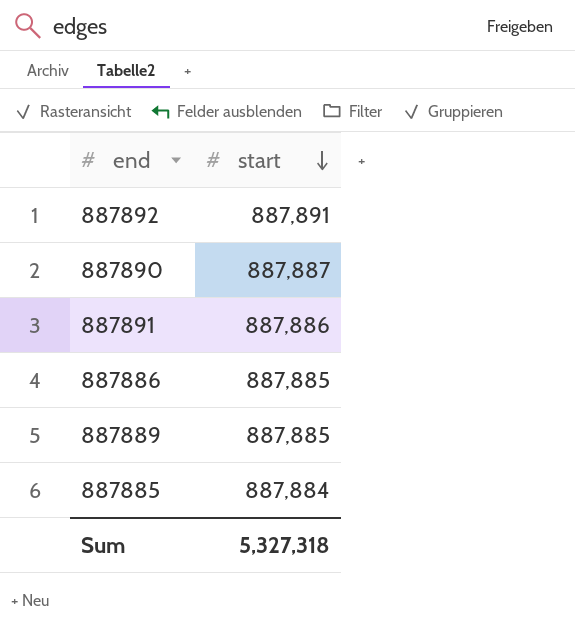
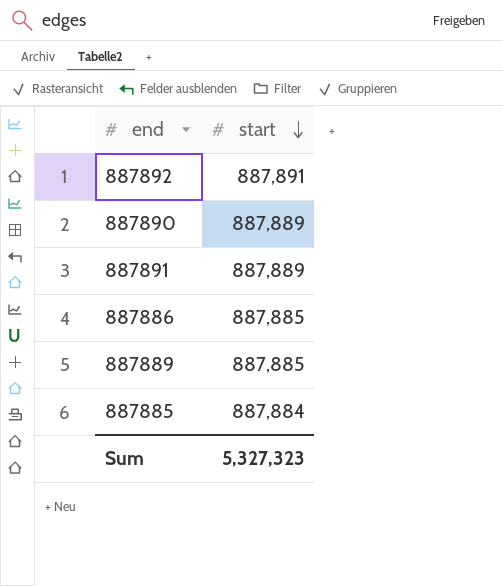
887890 | start: 887,887 -> 887,889
887891 | start: 887,886 -> 887,889
Sum | start: 5,327,318 -> 5,327,323

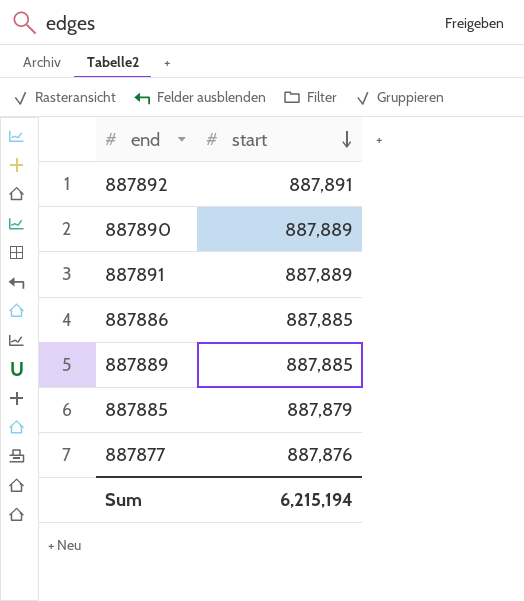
887885 | start: 887,884 -> 887,879
row 887877: none -> 887,876
Sum | start: 5,327,323 -> 6,215,194

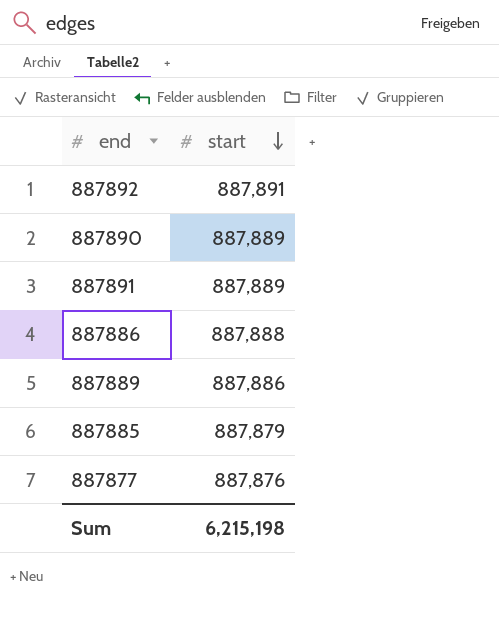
887886 | start: 887,885 -> 887,888
887889 | start: 887,885 -> 887,886
Sum | start: 6,215,194 -> 6,215,198

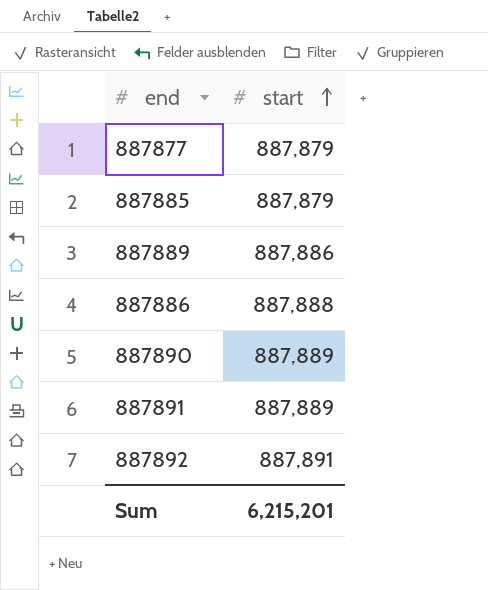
row order: start descending -> start ascending
887877 | start: 887,876 -> 887,879
Sum | start: 6,215,198 -> 6,215,201

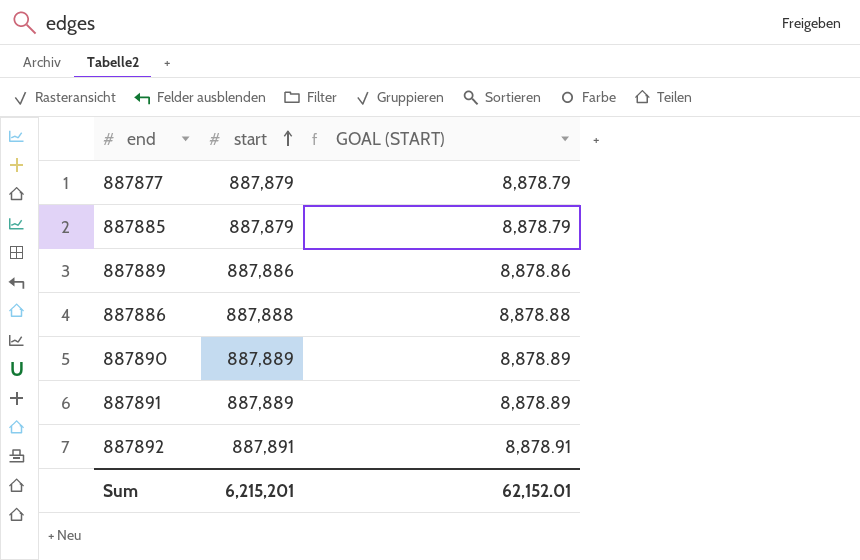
column GOAL (START) | formula: none -> [start] * 0.01

